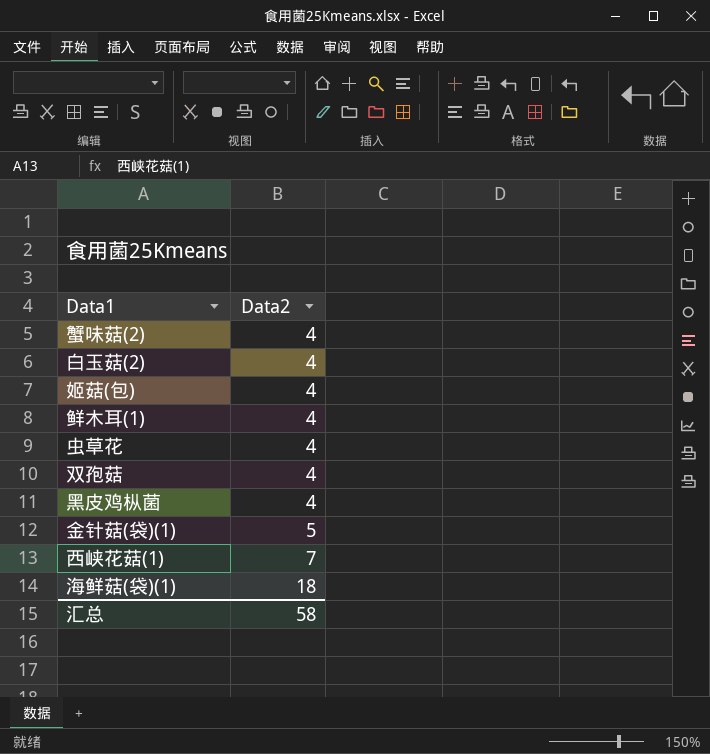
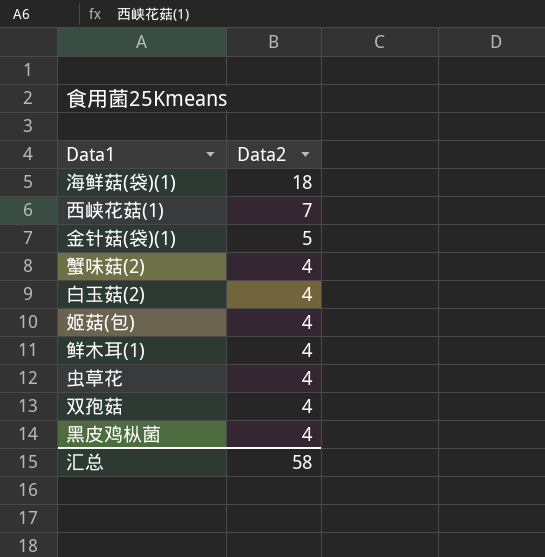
row order: Data2 ascending -> Data2 descending

